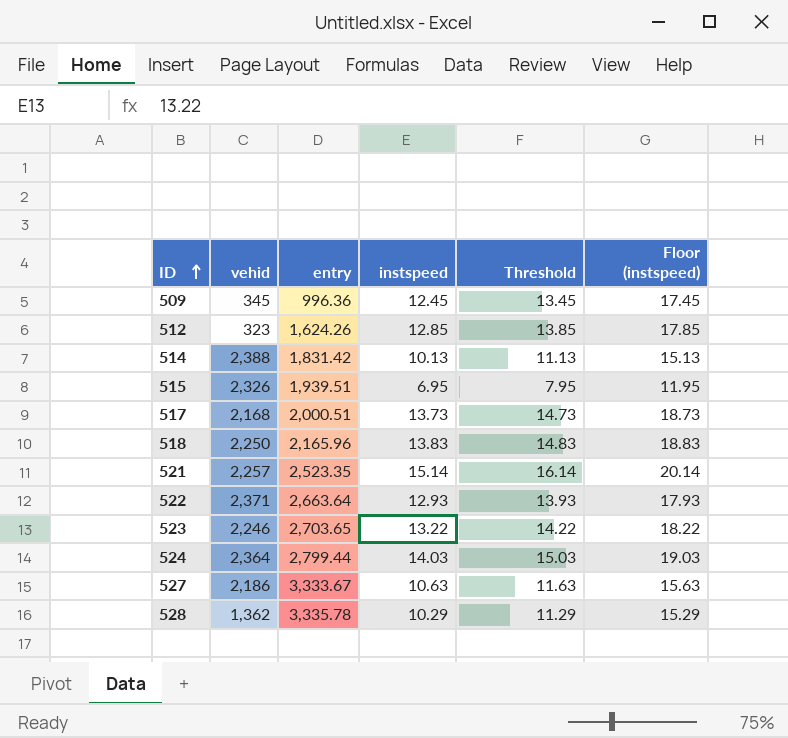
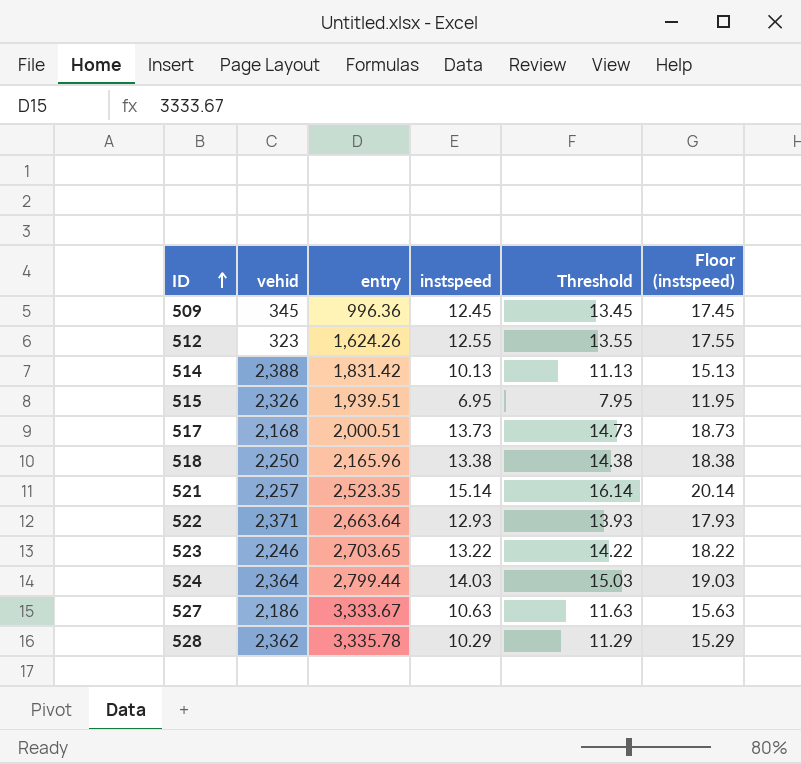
512 | instspeed: 12.85 -> 12.55
512 | Threshold: 13.85 -> 13.55
512 | Floor (instspeed): 17.85 -> 17.55
518 | instspeed: 13.83 -> 13.38
518 | Threshold: 14.83 -> 14.38
518 | Floor (instspeed): 18.83 -> 18.38
528 | vehid: 1,362 -> 2,362

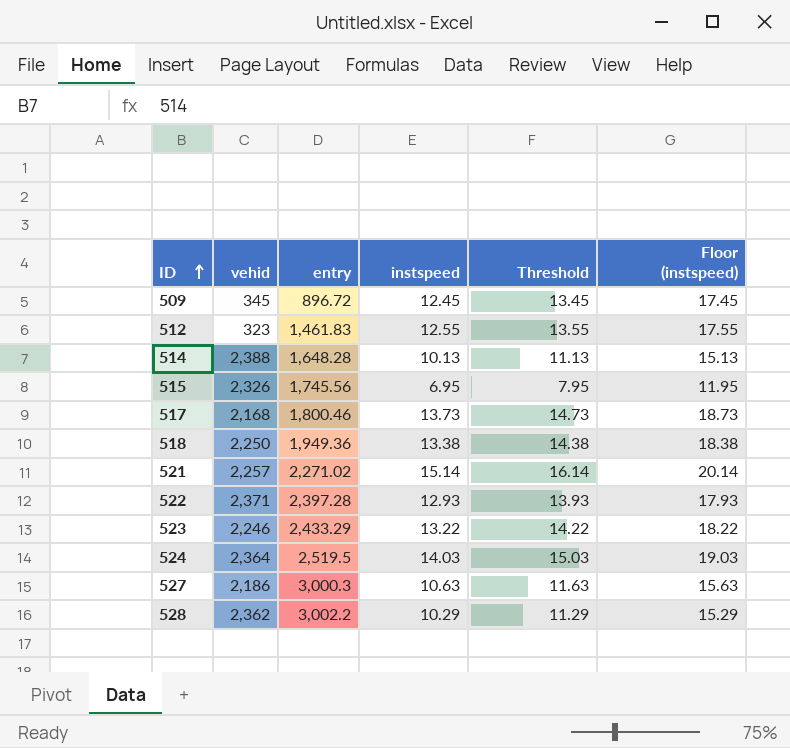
509 | entry: 996.36 -> 896.72
512 | entry: 1,624.26 -> 1,461.83
514 | entry: 1,831.42 -> 1,648.28
515 | entry: 1,939.51 -> 1,745.56
517 | entry: 2,000.51 -> 1,800.46
518 | entry: 2,165.96 -> 1,949.36
521 | entry: 2,523.35 -> 2,271.02
522 | entry: 2,663.64 -> 2,397.28
523 | entry: 2,703.65 -> 2,433.29
524 | entry: 2,799.44 -> 2,519.5
527 | entry: 3,333.67 -> 3,000.3
528 | entry: 3,335.78 -> 3,002.2

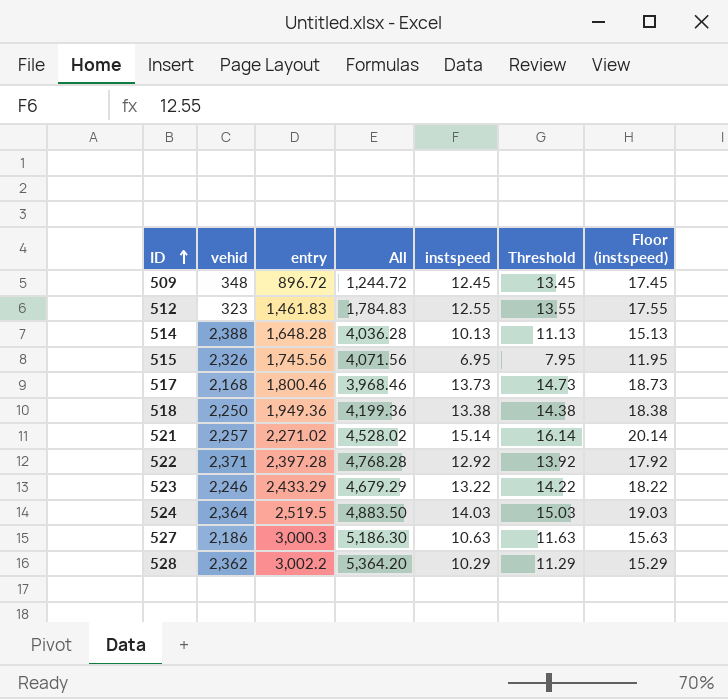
column All | formula: none -> [vehid] + [entry]
509 | vehid: 345 -> 348
522 | instspeed: 12.93 -> 12.92
522 | Threshold: 13.93 -> 13.92
522 | Floor (instspeed): 17.93 -> 17.92

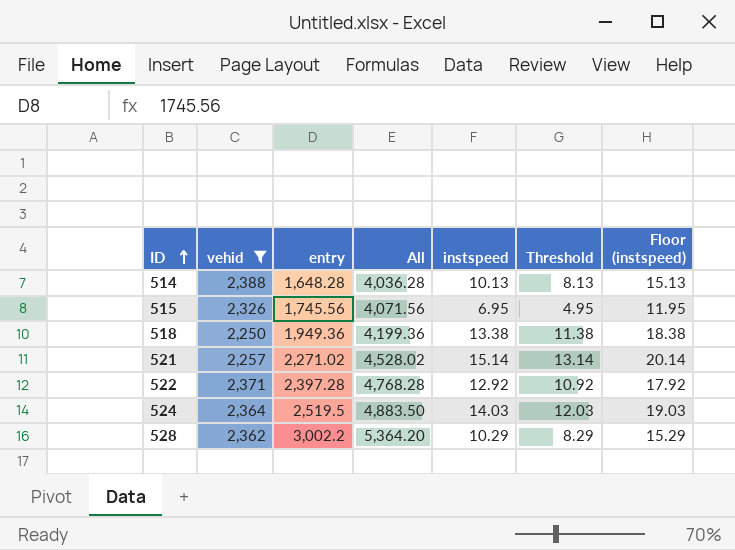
filter: none -> vehid >= 2,250
column Threshold | formula: [instspeed] + 1 -> [instspeed] - 2

